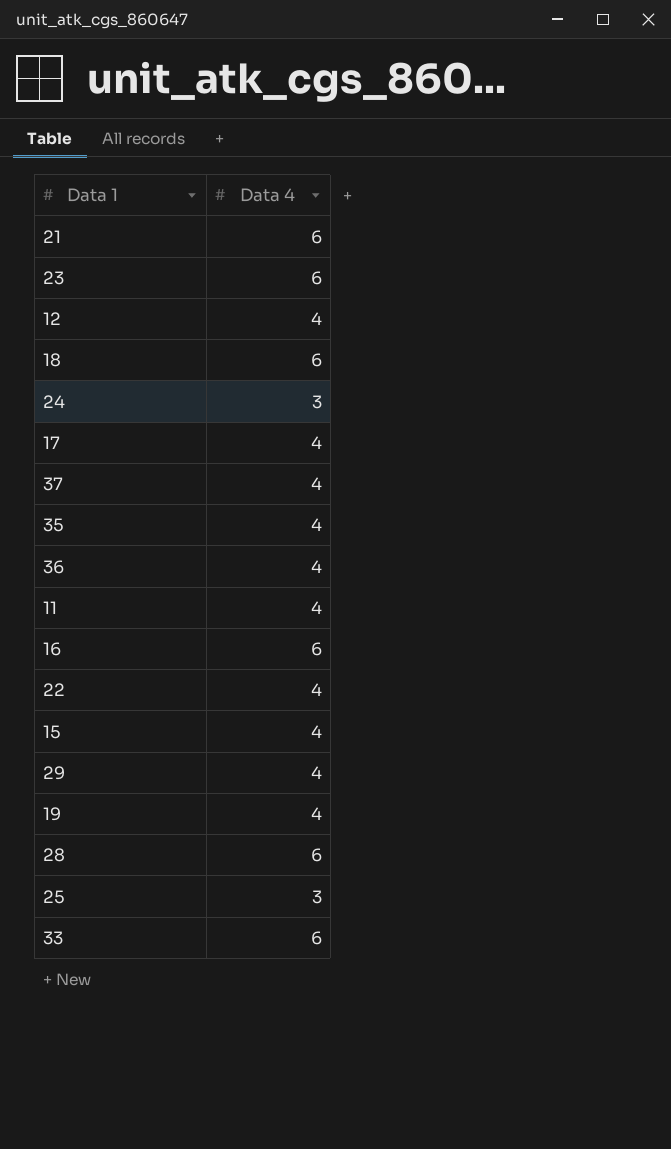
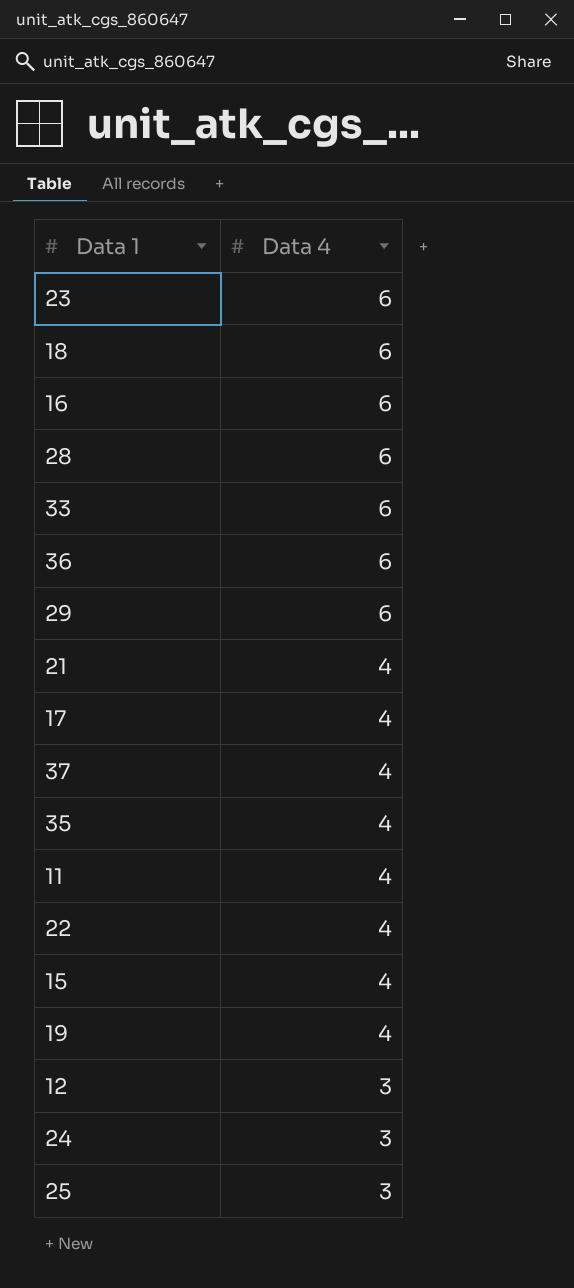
row order: none -> Data 4 descending
36 | Data 4: 4 -> 6
29 | Data 4: 4 -> 6
21 | Data 4: 6 -> 4
12 | Data 4: 4 -> 3

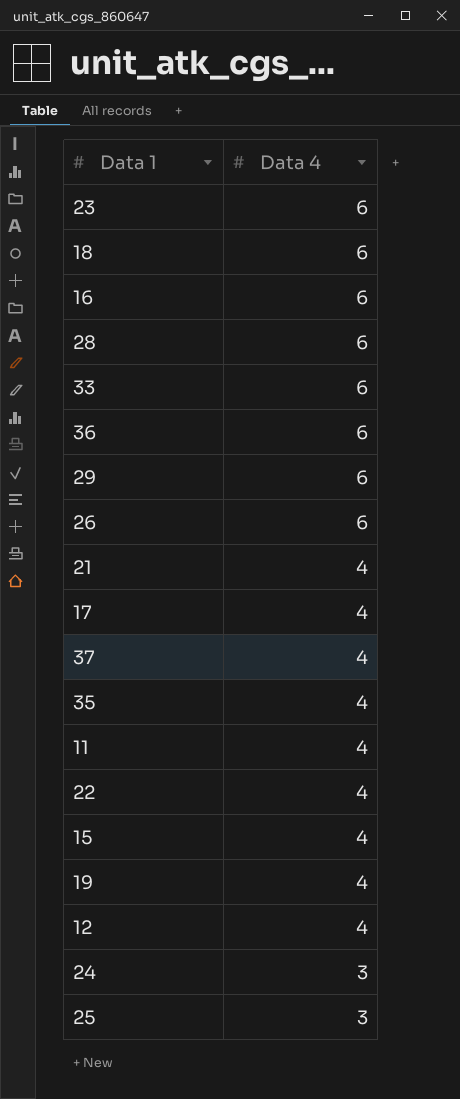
row 26: none -> 6
12 | Data 4: 3 -> 4

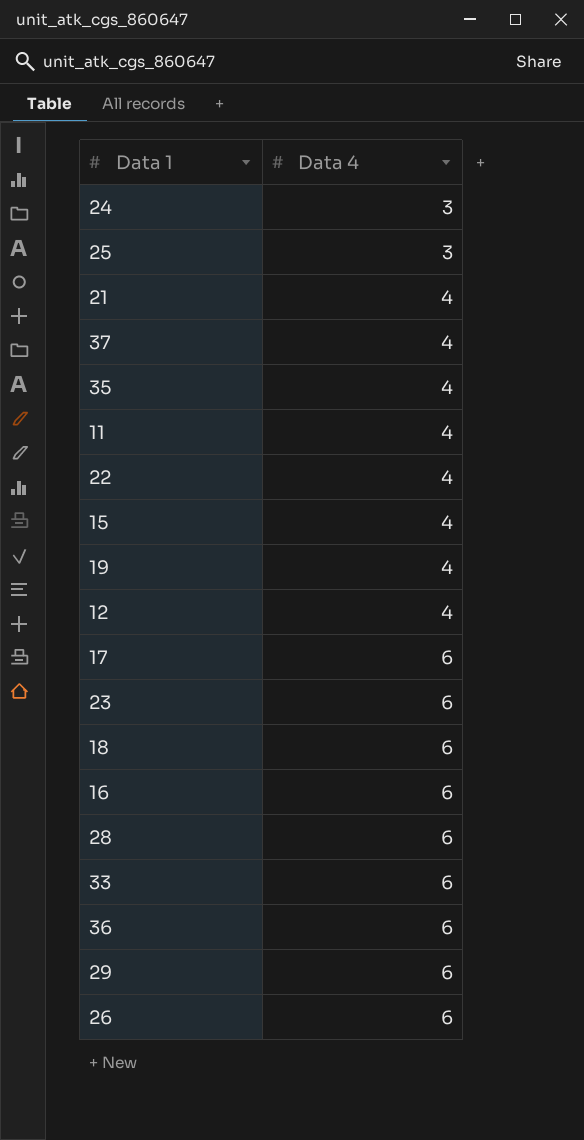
row order: Data 4 descending -> Data 4 ascending
17 | Data 4: 4 -> 6

